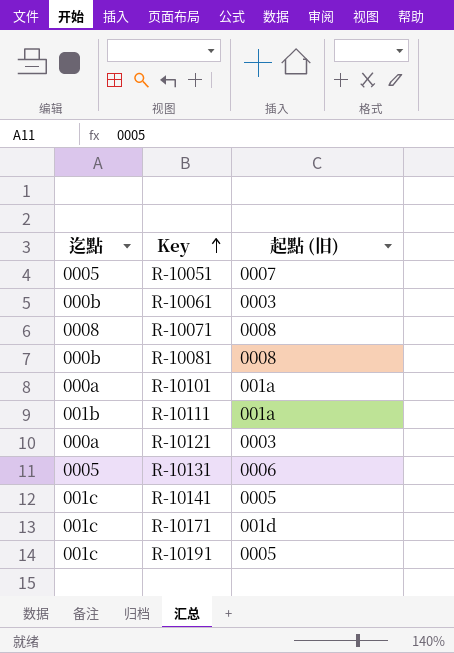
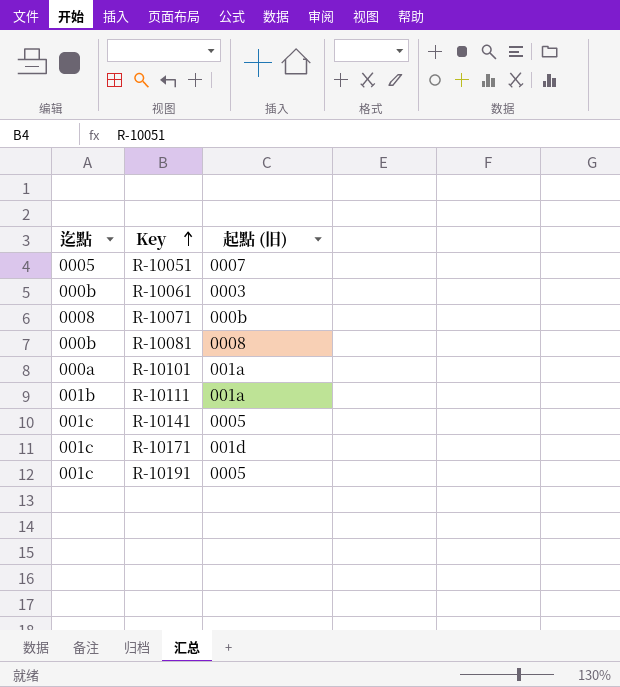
row R-10121: 000a | 0003 -> none
row R-10131: 0005 | 0006 -> none
R-10071 | 起點 (旧): 0008 -> 000b

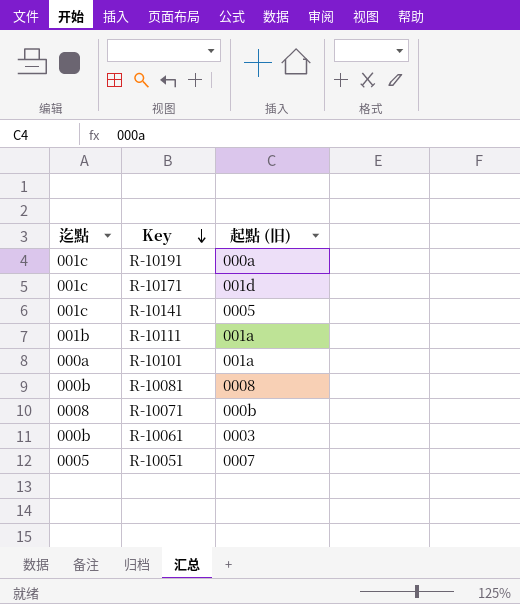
row order: Key ascending -> Key descending
R-10191 | 起點 (旧): 0005 -> 000a

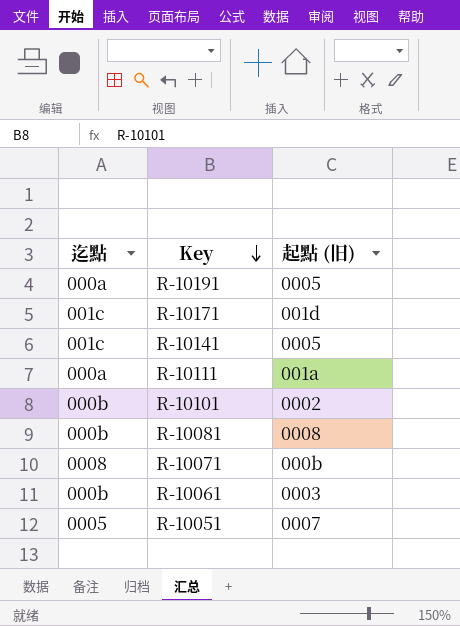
R-10191 | 迄點: 001c -> 000a
R-10191 | 起點 (旧): 000a -> 0005
R-10111 | 迄點: 001b -> 000a
R-10101 | 迄點: 000a -> 000b
R-10101 | 起點 (旧): 001a -> 0002

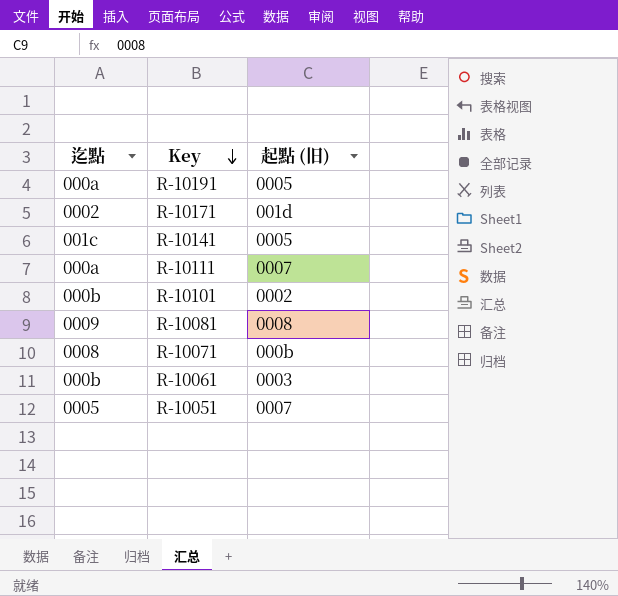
R-10171 | 迄點: 001c -> 0002
R-10111 | 起點 (旧): 001a -> 0007
R-10081 | 迄點: 000b -> 0009

